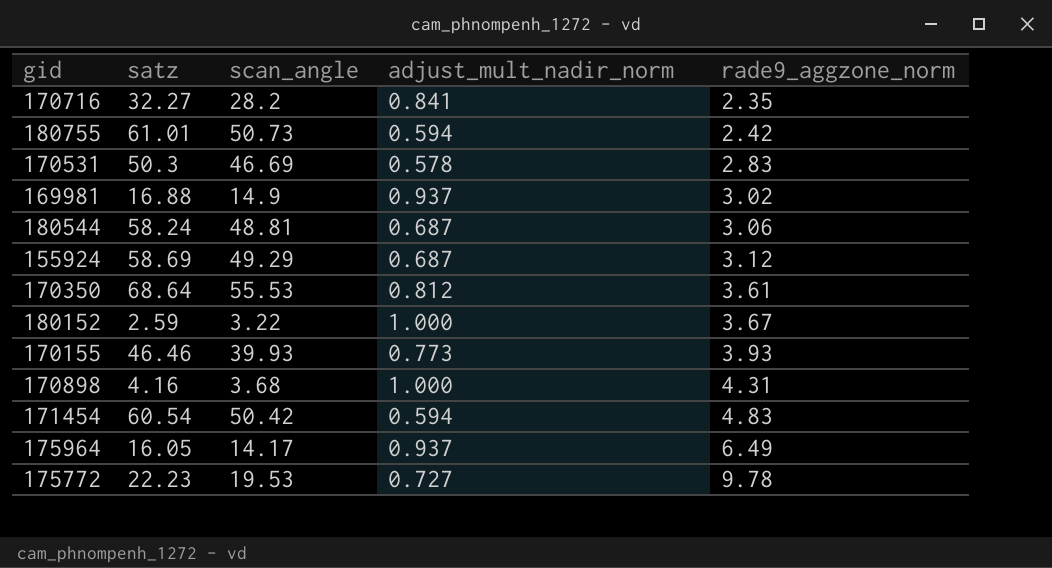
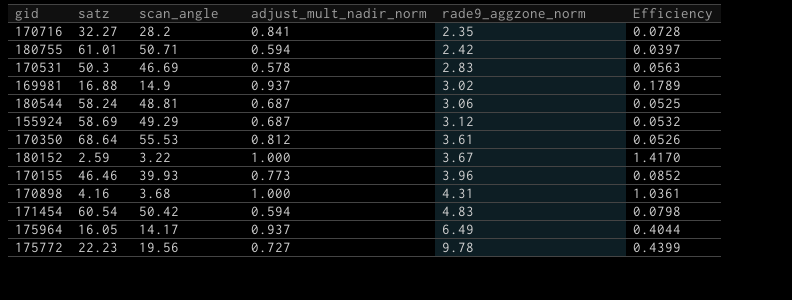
column Efficiency | formula: none -> [rade9_aggzone_norm] / [satz]
180755 | scan_angle: 50.73 -> 50.71
170155 | rade9_aggzone_norm: 3.93 -> 3.96
175772 | scan_angle: 19.53 -> 19.56

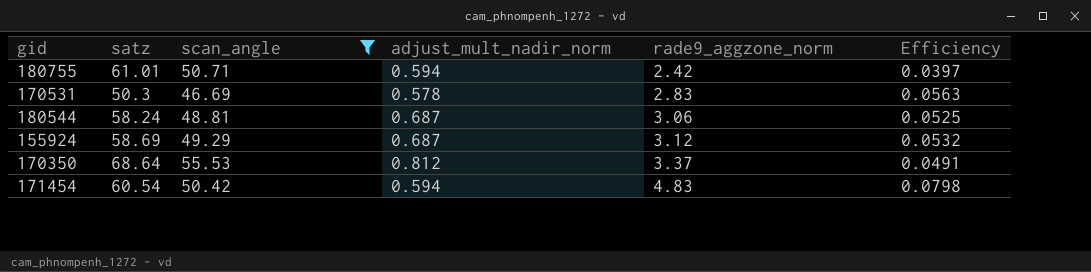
filter: none -> scan_angle >= 46.69
170350 | rade9_aggzone_norm: 3.61 -> 3.37
170350 | Efficiency: 0.0526 -> 0.0491

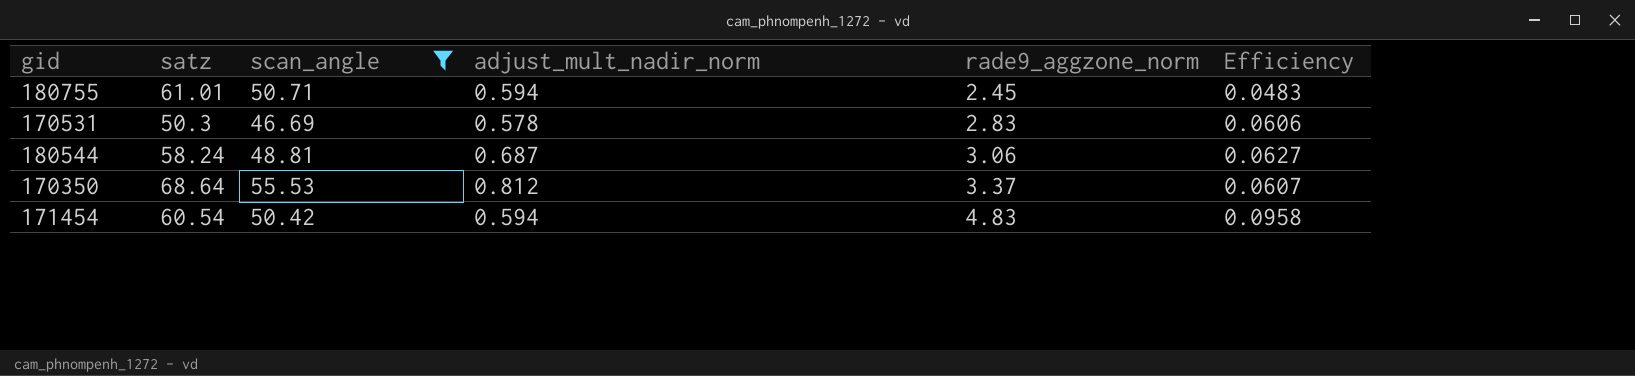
column Efficiency | formula: [rade9_aggzone_norm] / [satz] -> [rade9_aggzone_norm] / [scan_angle]
row 155924: 58.69 | 49.29 | 0.687 | 3.12 | 0.0532 -> none
180755 | rade9_aggzone_norm: 2.42 -> 2.45

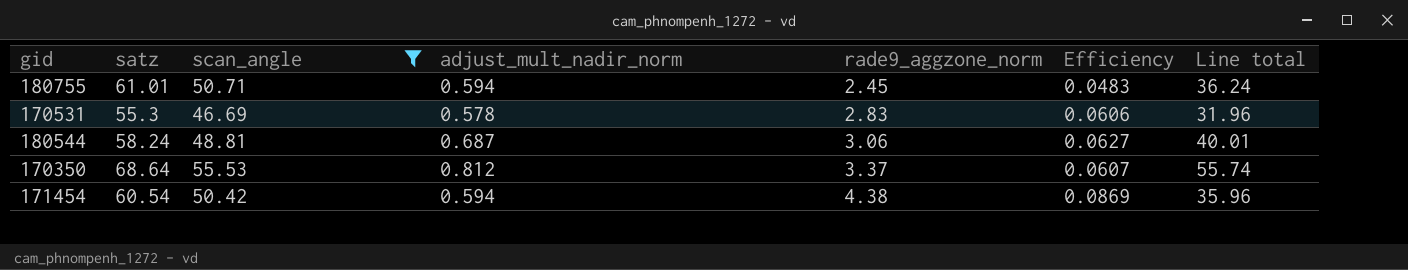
column Line total | formula: none -> [satz] * [adjust_mult_nadir_norm]
170531 | satz: 50.3 -> 55.3
171454 | rade9_aggzone_norm: 4.83 -> 4.38
171454 | Efficiency: 0.0958 -> 0.0869

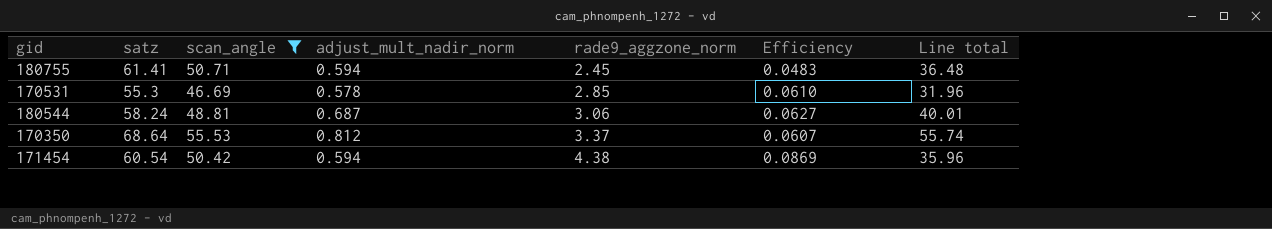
180755 | satz: 61.01 -> 61.41
180755 | Line total: 36.24 -> 36.48
170531 | rade9_aggzone_norm: 2.83 -> 2.85
170531 | Efficiency: 0.0606 -> 0.0610

